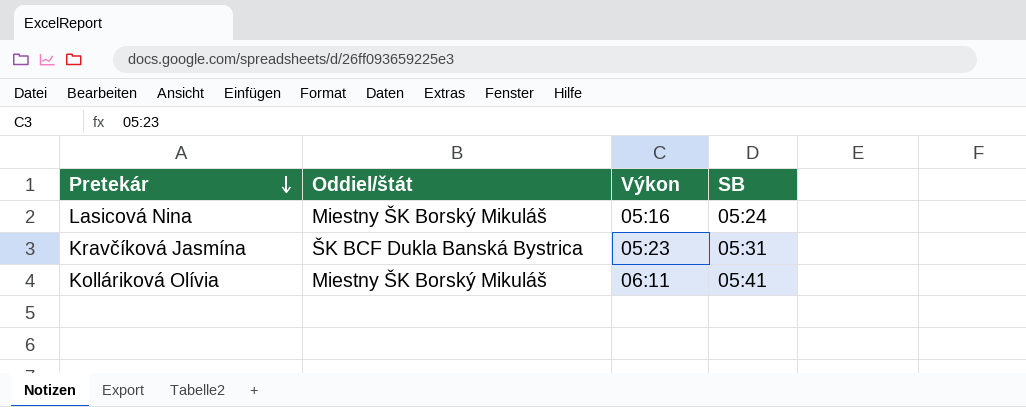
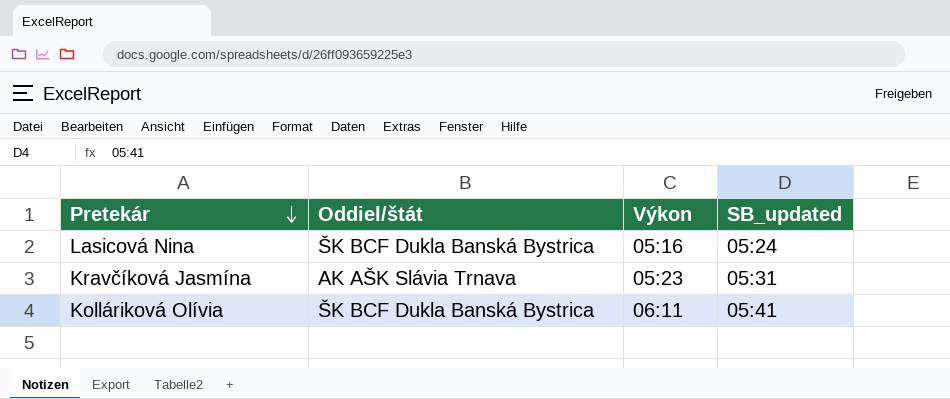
column name: SB -> SB_updated
Lasicová Nina | Oddiel/štát: Miestny ŠK Borský Mikuláš -> ŠK BCF Dukla Banská Bystrica
Kravčíková Jasmína | Oddiel/štát: ŠK BCF Dukla Banská Bystrica -> AK AŠK Slávia Trnava
Kolláriková Olívia | Oddiel/štát: Miestny ŠK Borský Mikuláš -> ŠK BCF Dukla Banská Bystrica

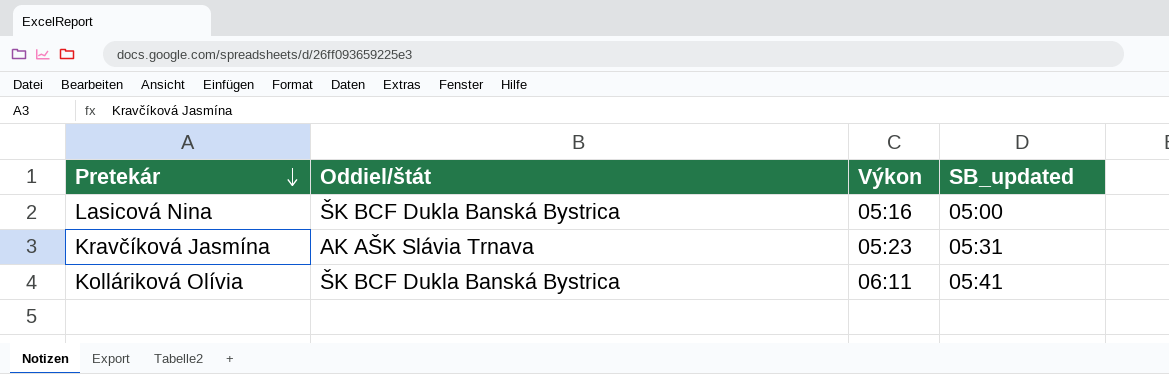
Lasicová Nina | SB_updated: 05:24 -> 05:00

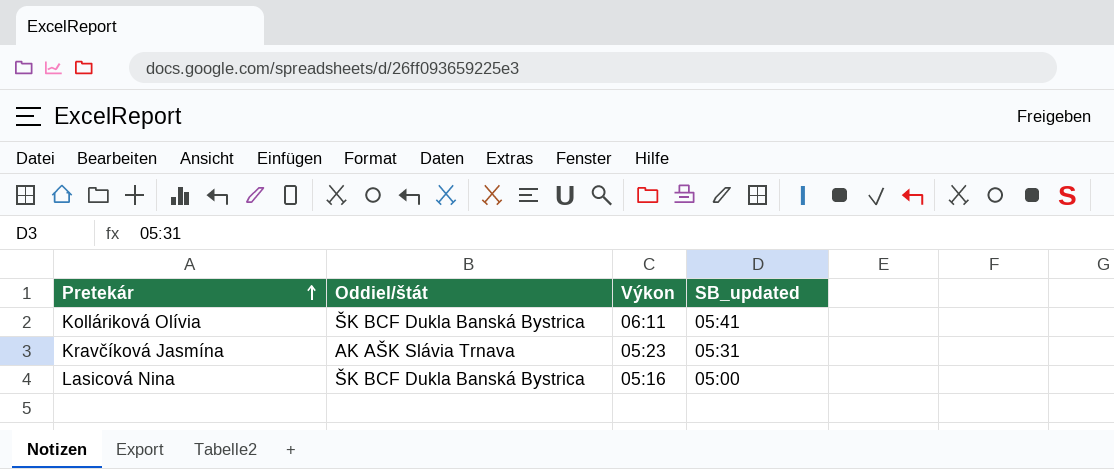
row order: Pretekár descending -> Pretekár ascending

